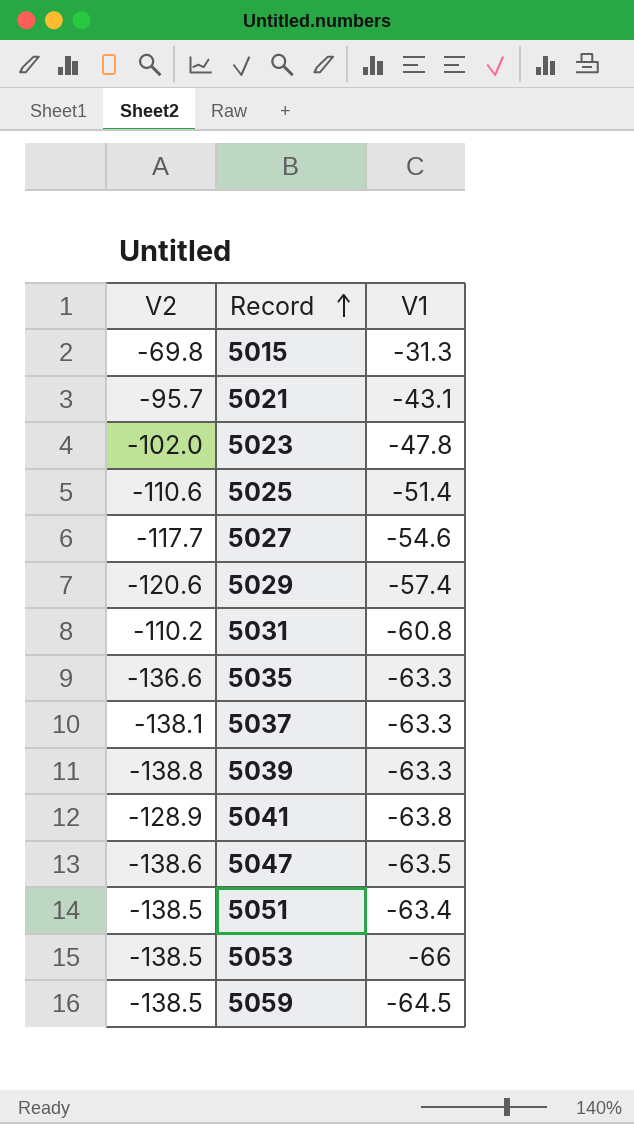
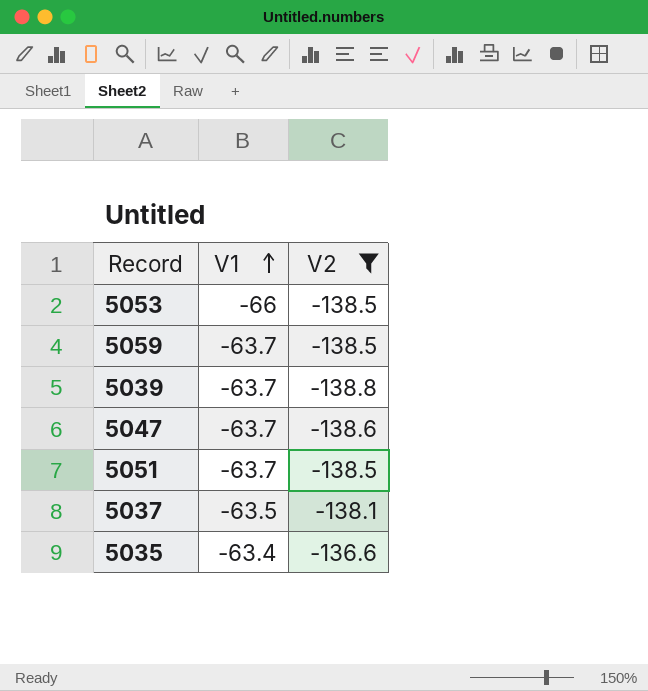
filter: none -> V2 <= -136.6
row order: Record ascending -> V1 ascending
column V2 | position: 1 -> 3
5059 | V1: -64.5 -> -63.7
5039 | V1: -63.3 -> -63.7
5047 | V1: -63.5 -> -63.7
5051 | V1: -63.4 -> -63.7
5037 | V1: -63.3 -> -63.5
5035 | V1: -63.3 -> -63.4

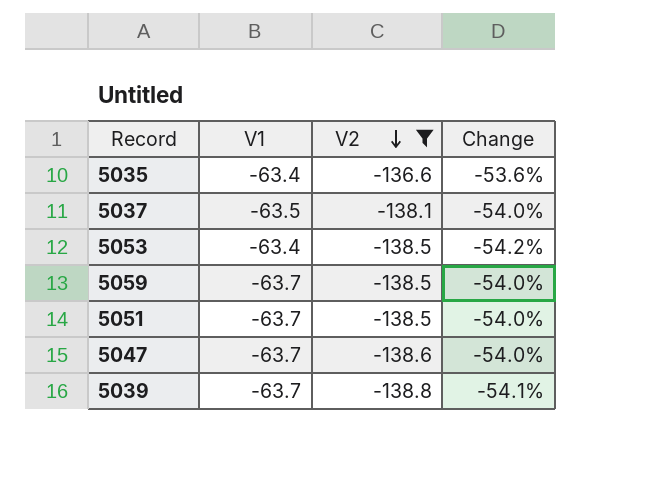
row order: V1 ascending -> V2 descending
column Change | formula: none -> ([V1] - [V2]) / [V2]
5053 | V1: -66 -> -63.4

